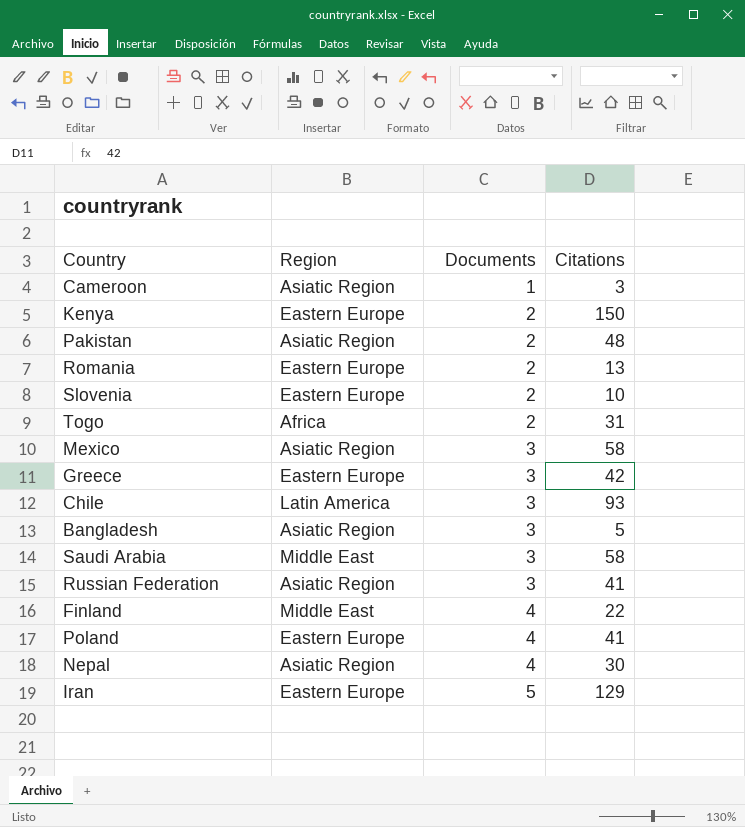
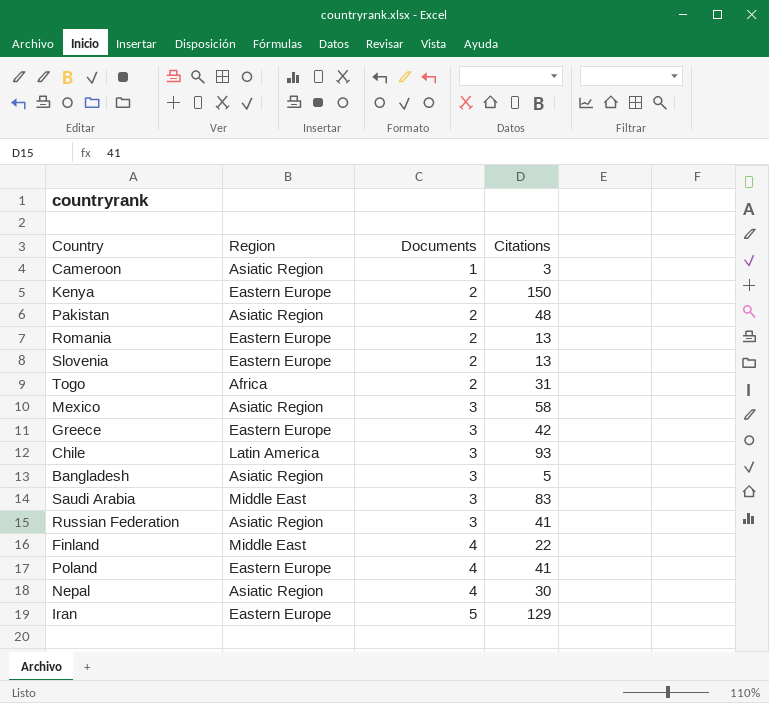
Slovenia | Citations: 10 -> 13
Saudi Arabia | Citations: 58 -> 83

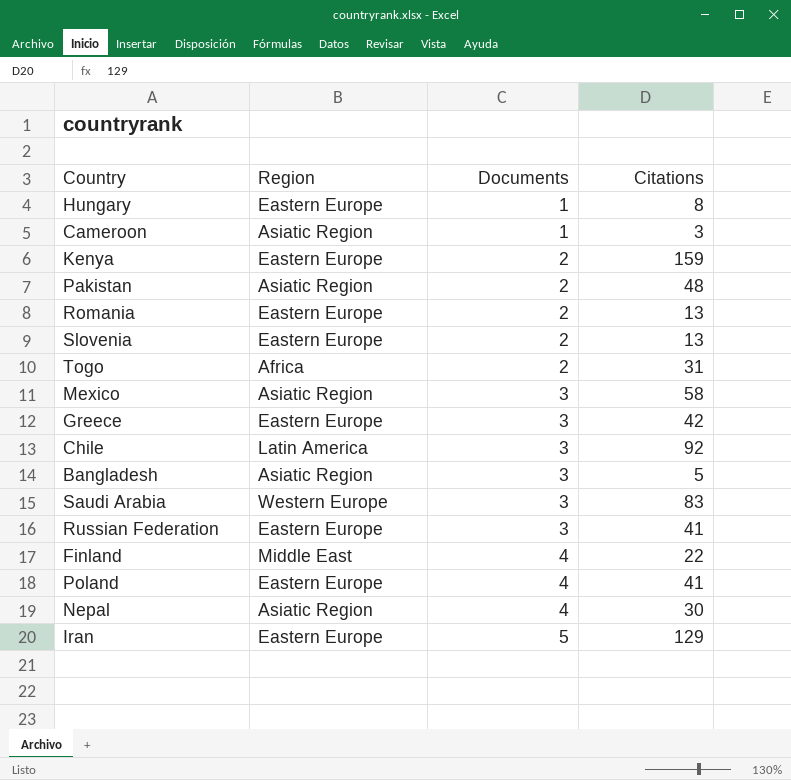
row Hungary: none -> Eastern Europe | 1 | 8
Kenya | Citations: 150 -> 159
Chile | Citations: 93 -> 92
Saudi Arabia | Region: Middle East -> Western Europe
Russian Federation | Region: Asiatic Region -> Eastern Europe

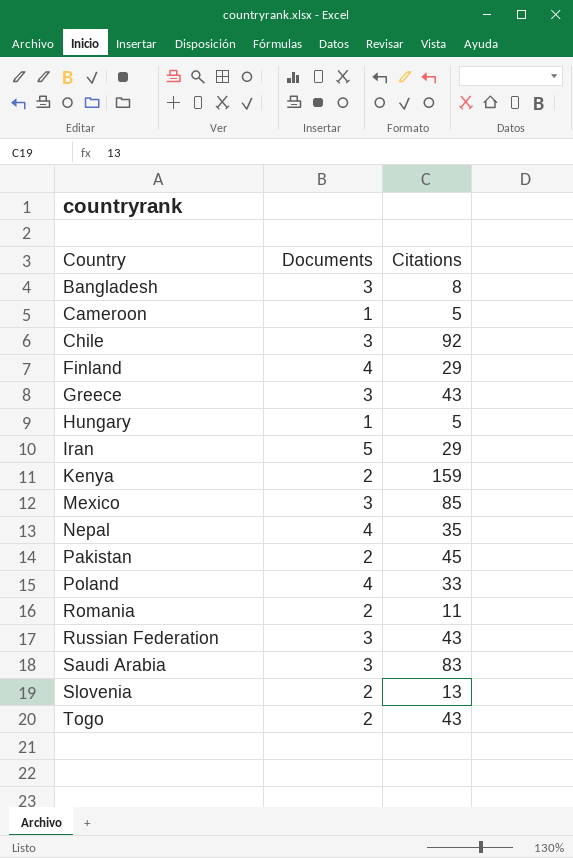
row order: Documents ascending -> Country ascending
column Region | position: 2 -> none
Bangladesh | Citations: 5 -> 8
Cameroon | Citations: 3 -> 5
Finland | Citations: 22 -> 29
Greece | Citations: 42 -> 43
Hungary | Citations: 8 -> 5
Iran | Citations: 129 -> 29
Mexico | Citations: 58 -> 85
Nepal | Citations: 30 -> 35
Pakistan | Citations: 48 -> 45
Poland | Citations: 41 -> 33
Romania | Citations: 13 -> 11
Russian Federation | Citations: 41 -> 43
Togo | Citations: 31 -> 43

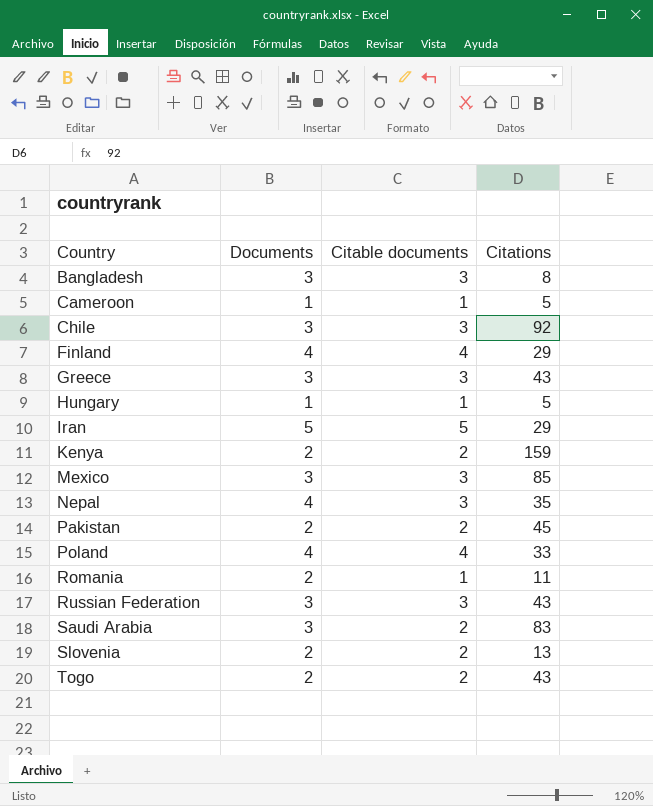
column Citable documents | position: none -> 3

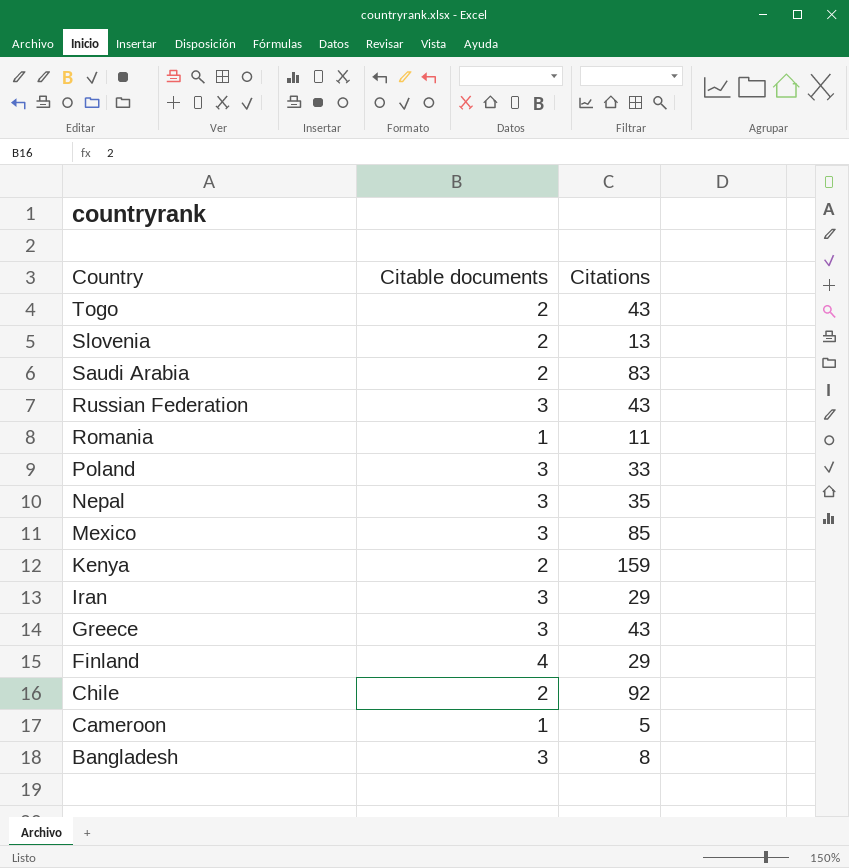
row order: Country ascending -> Country descending
column Documents | position: 2 -> none
row Hungary: 1 | 1 | 5 -> none
row Pakistan: 2 | 2 | 45 -> none
Poland | Citable documents: 4 -> 3
Iran | Citable documents: 5 -> 3
Chile | Citable documents: 3 -> 2

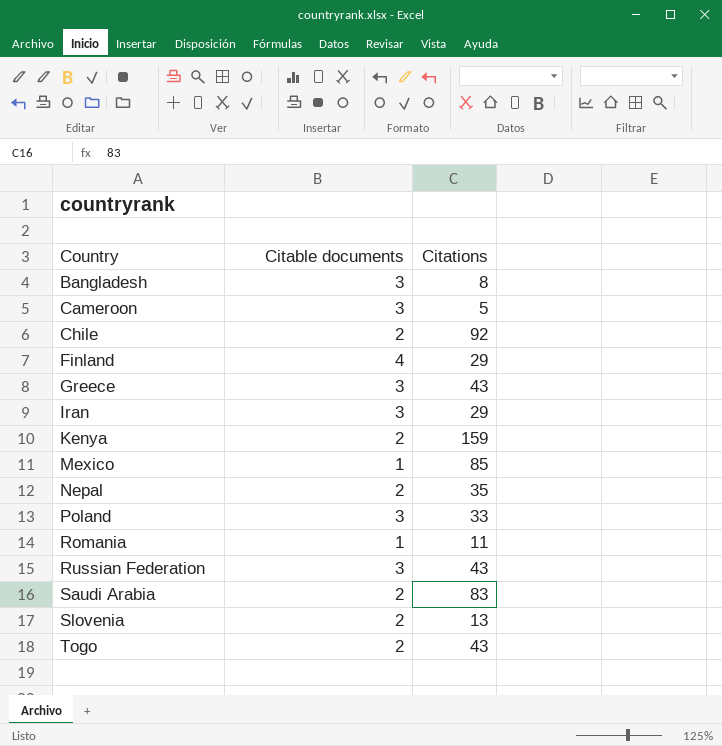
row order: Country descending -> Country ascending
Cameroon | Citable documents: 1 -> 3
Mexico | Citable documents: 3 -> 1
Nepal | Citable documents: 3 -> 2

